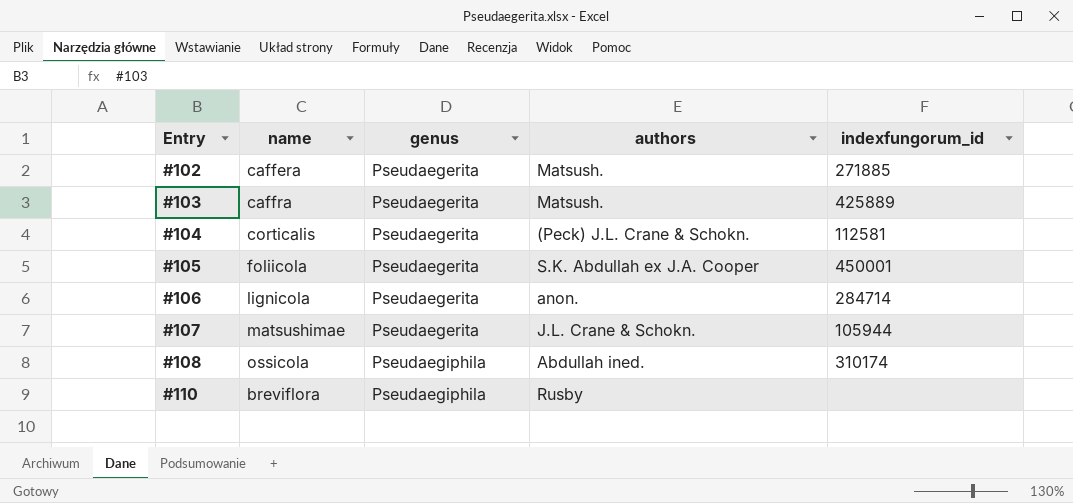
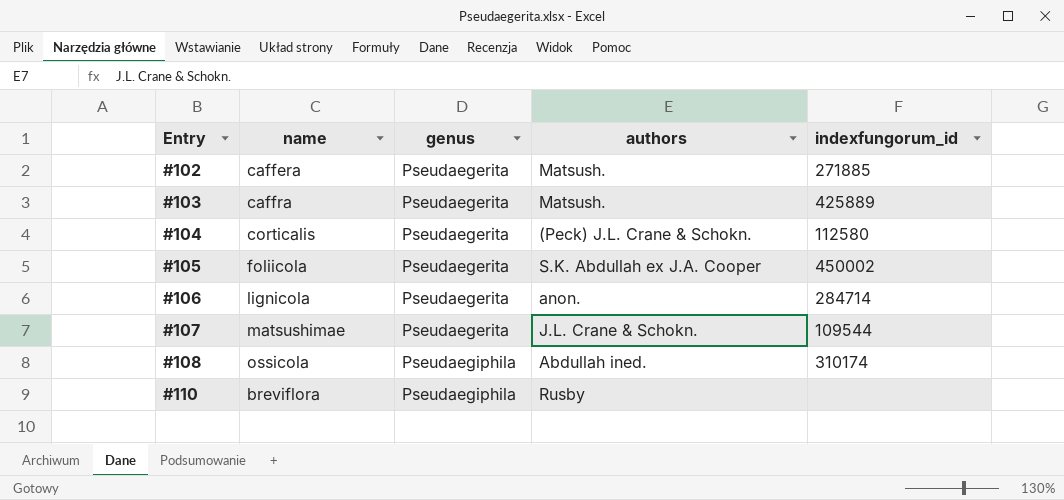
#104 | indexfungorum_id: 112581 -> 112580
#105 | indexfungorum_id: 450001 -> 450002
#107 | indexfungorum_id: 105944 -> 109544

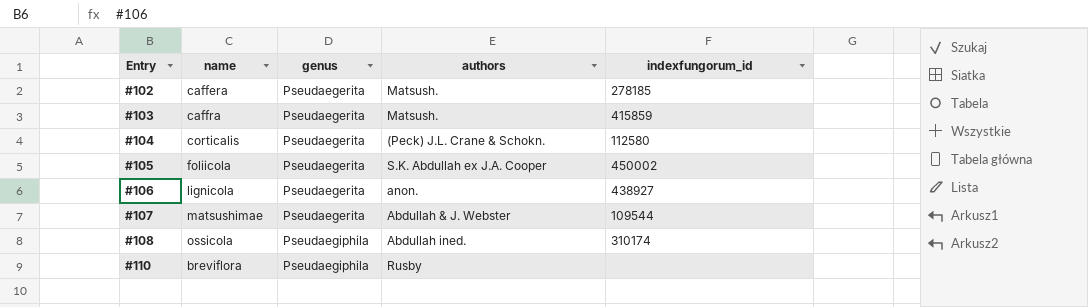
#102 | indexfungorum_id: 271885 -> 278185
#103 | indexfungorum_id: 425889 -> 415859
#106 | indexfungorum_id: 284714 -> 438927
#107 | authors: J.L. Crane & Schokn. -> Abdullah & J. Webster

